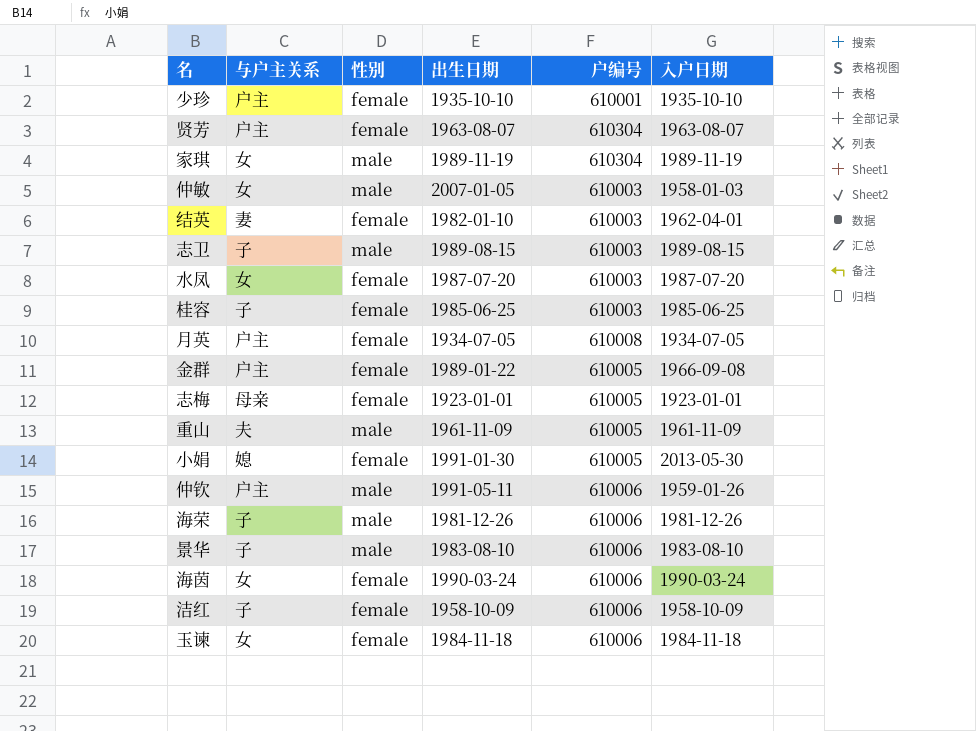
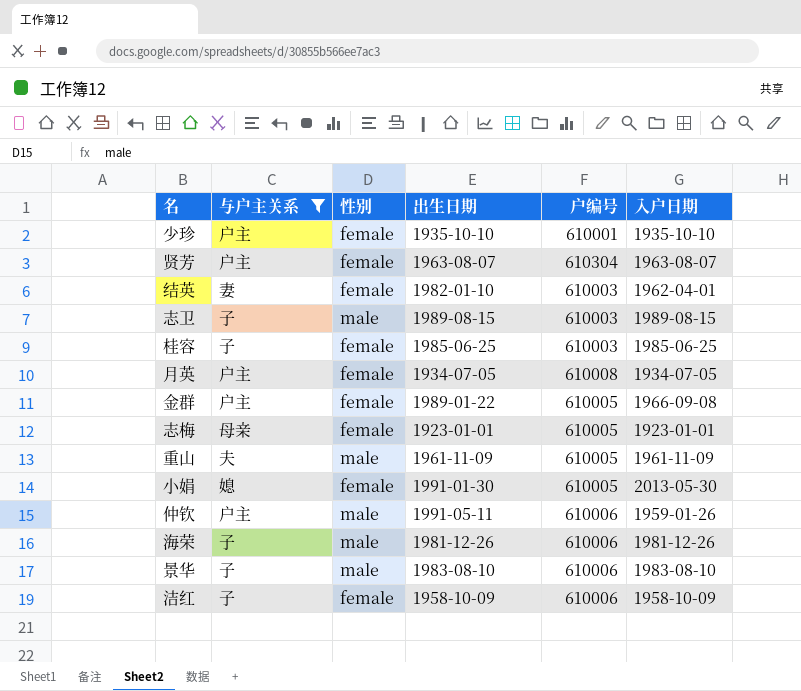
filter: none -> 与户主关系 != 女

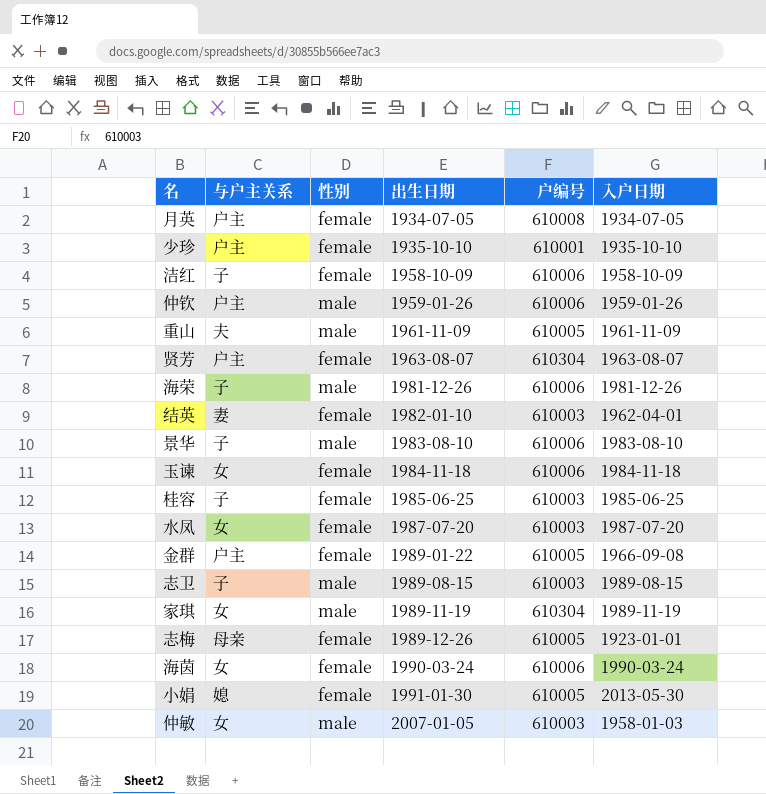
filter: 与户主关系 != 女 -> none
row order: none -> 出生日期 ascending
仲钦 | 出生日期: 1991-05-11 -> 1959-01-26
志梅 | 出生日期: 1923-01-01 -> 1989-12-26

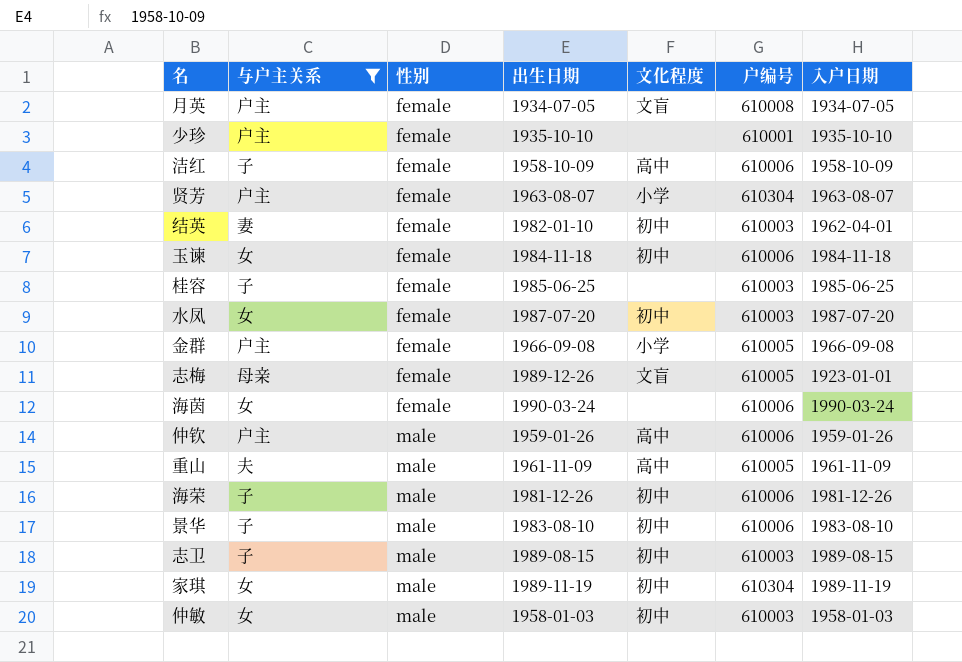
filter: none -> 与户主关系 != 媳
row order: 出生日期 ascending -> 性别 ascending
column 文化程度 | position: none -> 5
金群 | 出生日期: 1989-01-22 -> 1966-09-08
仲敏 | 出生日期: 2007-01-05 -> 1958-01-03

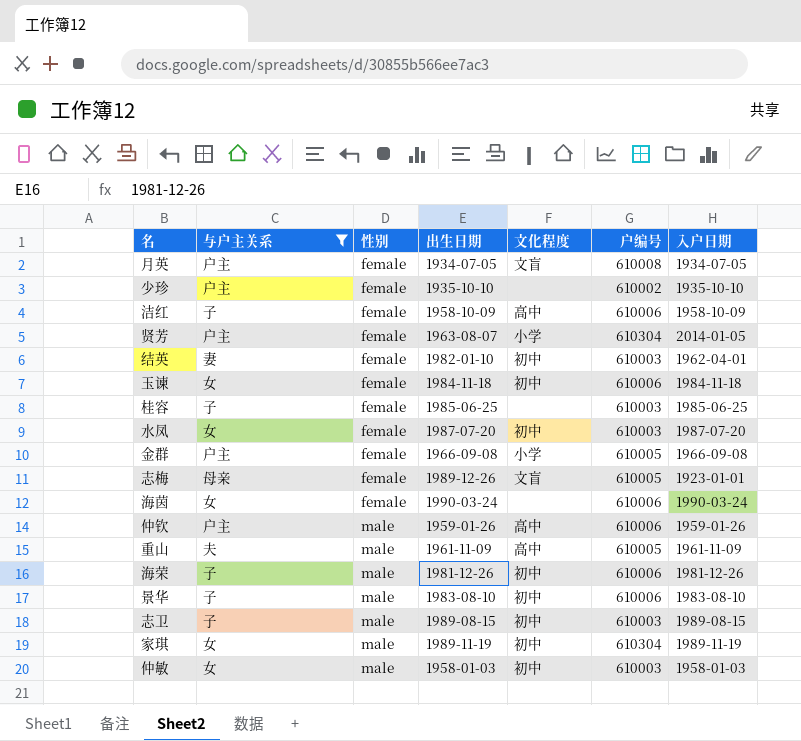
少珍 | 户编号: 610001 -> 610002
贤芳 | 入户日期: 1963-08-07 -> 2014-01-05

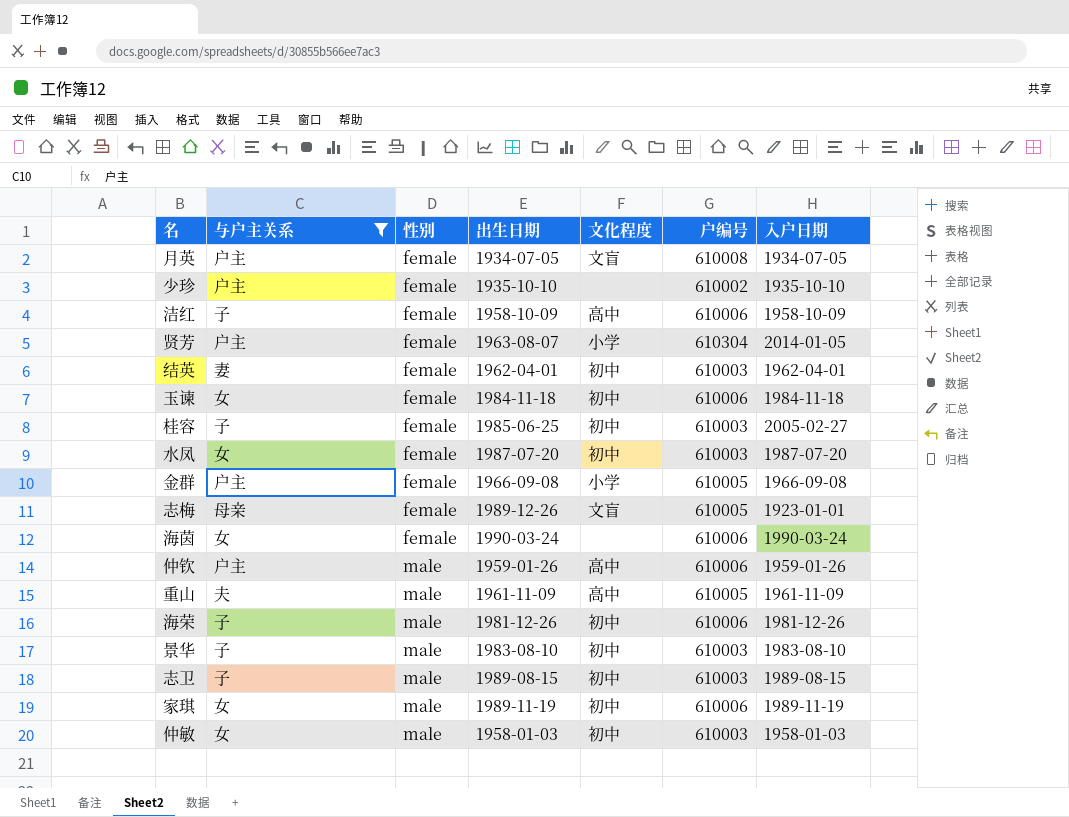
结英 | 出生日期: 1982-01-10 -> 1962-04-01
桂容 | 文化程度: none -> 初中
桂容 | 入户日期: 1985-06-25 -> 2005-02-27
景华 | 户编号: 610006 -> 610003
家琪 | 户编号: 610304 -> 610006

